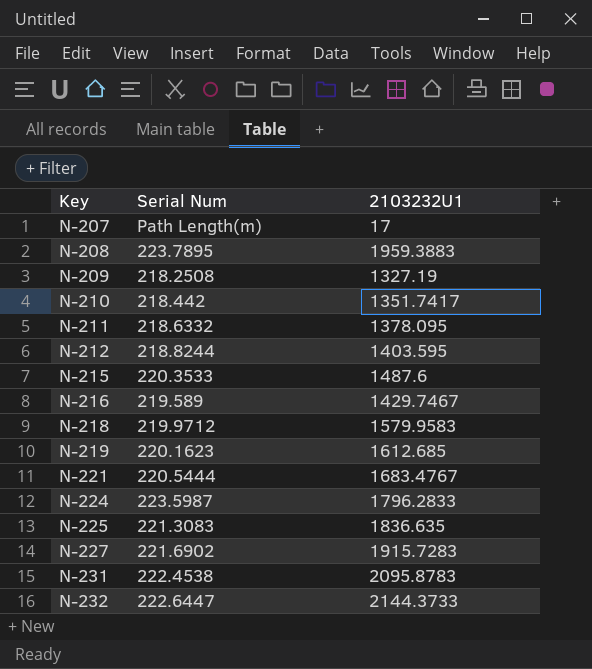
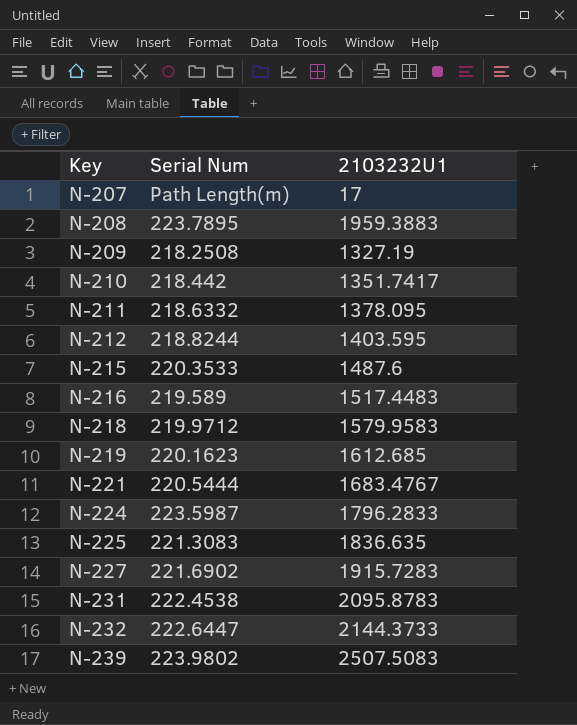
N-216 | 2103232U1: 1429.7467 -> 1517.4483
row N-239: none -> 223.9802 | 2507.5083

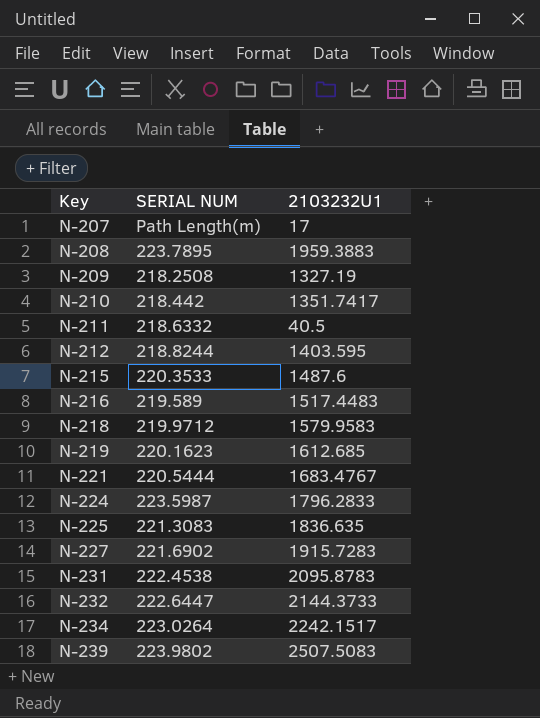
column name: Serial Num -> SERIAL NUM
N-211 | 2103232U1: 1378.095 -> 40.5
row N-234: none -> 223.0264 | 2242.1517

